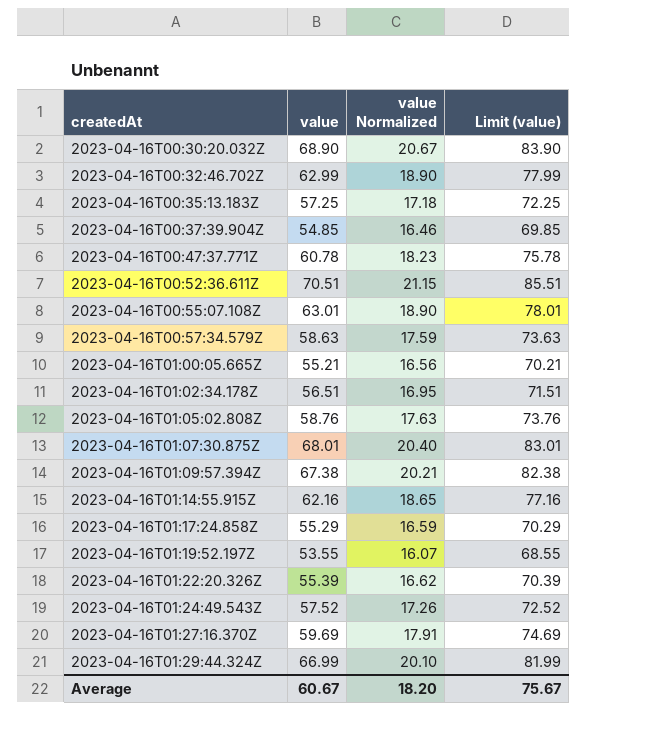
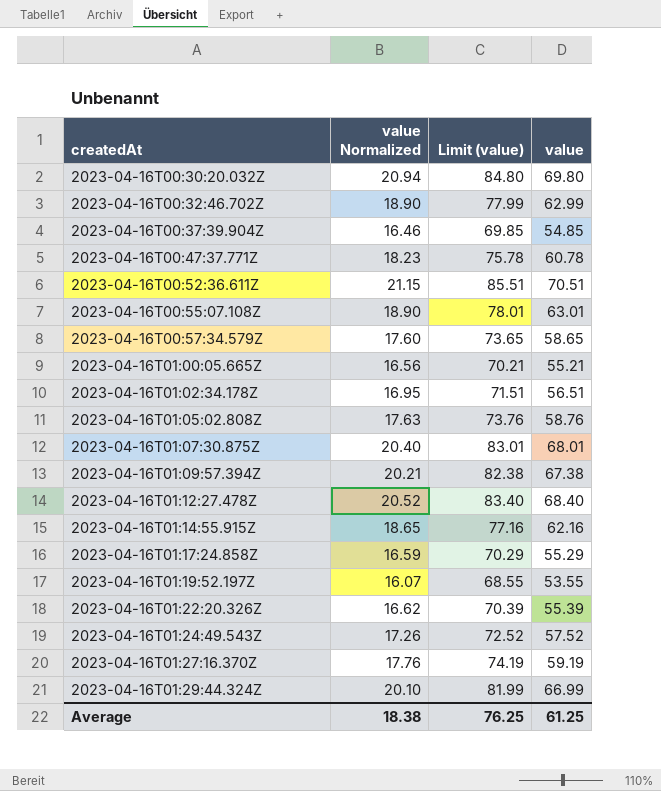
column value | position: 2 -> 4
row 2023-04-16T00:35:13.183Z: 57.25 | 17.18 | 72.25 -> none
2023-04-16T00:30:20.032Z | value Normalized: 20.67 -> 20.94
2023-04-16T00:30:20.032Z | Limit (value): 83.90 -> 84.80
2023-04-16T00:30:20.032Z | value: 68.90 -> 69.80
2023-04-16T00:57:34.579Z | value Normalized: 17.59 -> 17.60
2023-04-16T00:57:34.579Z | Limit (value): 73.63 -> 73.65
2023-04-16T00:57:34.579Z | value: 58.63 -> 58.65
row 2023-04-16T01:12:27.478Z: none -> 20.52 | 83.40 | 68.40
2023-04-16T01:27:16.370Z | value Normalized: 17.91 -> 17.76
2023-04-16T01:27:16.370Z | Limit (value): 74.69 -> 74.19
2023-04-16T01:27:16.370Z | value: 59.69 -> 59.19
Average | value Normalized: 18.20 -> 18.38
Average | Limit (value): 75.67 -> 76.25
Average | value: 60.67 -> 61.25

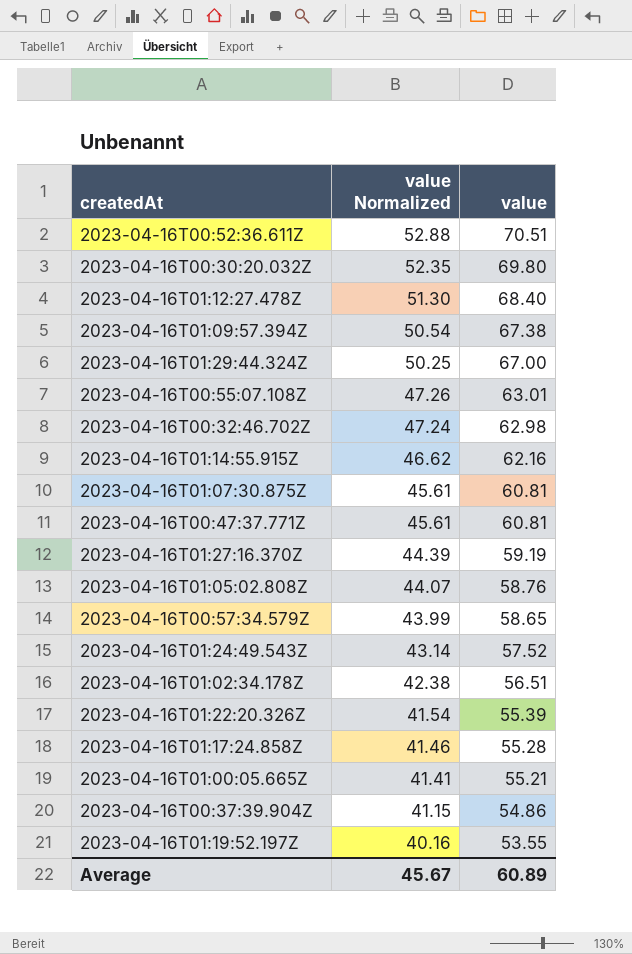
row order: createdAt ascending -> value Normalized descending
column Limit (value) | formula: [value] + 15 -> none
column value Normalized | formula: [value] * 0.3 -> [value] * 0.75
2023-04-16T01:29:44.324Z | value: 66.99 -> 67.00
2023-04-16T00:32:46.702Z | value: 62.99 -> 62.98
2023-04-16T01:07:30.875Z | value: 68.01 -> 60.81
2023-04-16T00:47:37.771Z | value: 60.78 -> 60.81
2023-04-16T01:17:24.858Z | value: 55.29 -> 55.28
2023-04-16T00:37:39.904Z | value: 54.85 -> 54.86
Average | value Normalized: 18.38 -> 45.67
Average | value: 61.25 -> 60.89

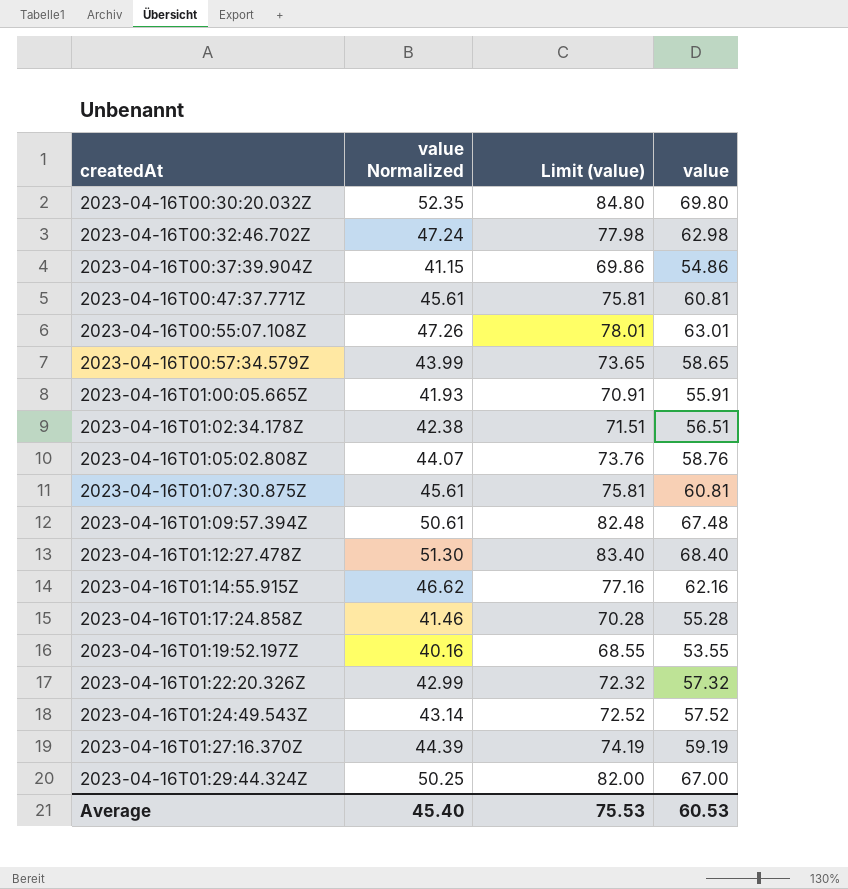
row order: value Normalized descending -> createdAt ascending
column Limit (value) | formula: none -> [value] + 15
row 2023-04-16T00:52:36.611Z: 52.88 | 70.51 -> none
2023-04-16T01:00:05.665Z | value Normalized: 41.41 -> 41.93
2023-04-16T01:00:05.665Z | value: 55.21 -> 55.91
2023-04-16T01:09:57.394Z | value Normalized: 50.54 -> 50.61
2023-04-16T01:09:57.394Z | value: 67.38 -> 67.48
2023-04-16T01:22:20.326Z | value Normalized: 41.54 -> 42.99
2023-04-16T01:22:20.326Z | value: 55.39 -> 57.32
Average | value Normalized: 45.67 -> 45.40
Average | value: 60.89 -> 60.53

